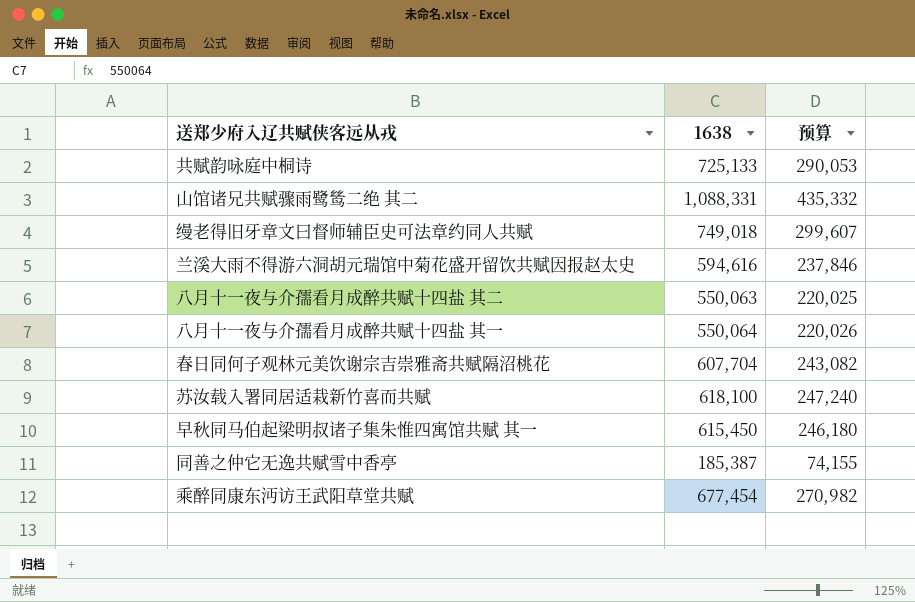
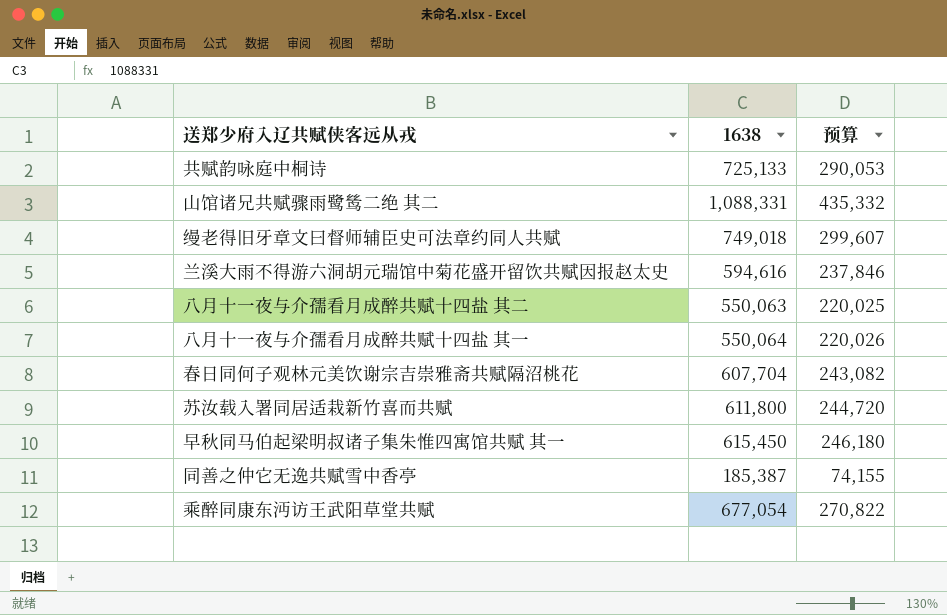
苏汝载入署同居适栽新竹喜而共赋 | 1638: 618,100 -> 611,800
苏汝载入署同居适栽新竹喜而共赋 | 预算: 247,240 -> 244,720
乘醉同康东沔访王武阳草堂共赋 | 1638: 677,454 -> 677,054
乘醉同康东沔访王武阳草堂共赋 | 预算: 270,982 -> 270,822

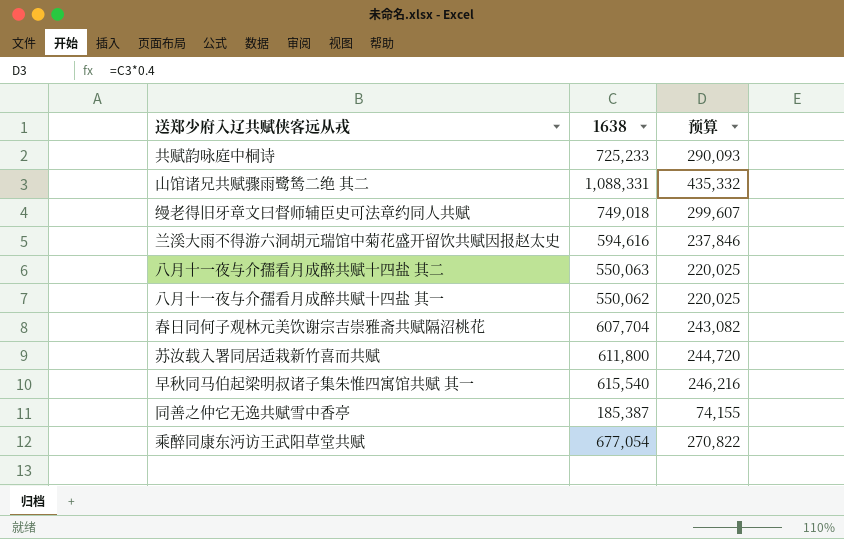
共赋韵咏庭中桐诗 | 1638: 725,133 -> 725,233
共赋韵咏庭中桐诗 | 预算: 290,053 -> 290,093
八月十一夜与介孺看月成醉共赋十四盐 其一 | 1638: 550,064 -> 550,062
八月十一夜与介孺看月成醉共赋十四盐 其一 | 预算: 220,026 -> 220,025
早秋同马伯起梁明叔诸子集朱惟四寓馆共赋 其一 | 1638: 615,450 -> 615,540
早秋同马伯起梁明叔诸子集朱惟四寓馆共赋 其一 | 预算: 246,180 -> 246,216

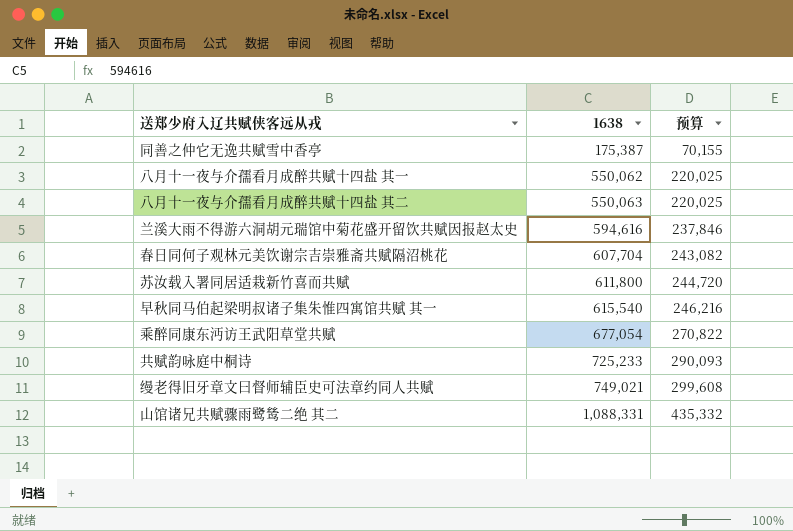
row order: none -> 1638 ascending
同善之仲它无逸共赋雪中香亭 | 1638: 185,387 -> 175,387
同善之仲它无逸共赋雪中香亭 | 预算: 74,155 -> 70,155
缦老得旧牙章文曰督师辅臣史可法章约同人共赋 | 1638: 749,018 -> 749,021
缦老得旧牙章文曰督师辅臣史可法章约同人共赋 | 预算: 299,607 -> 299,608

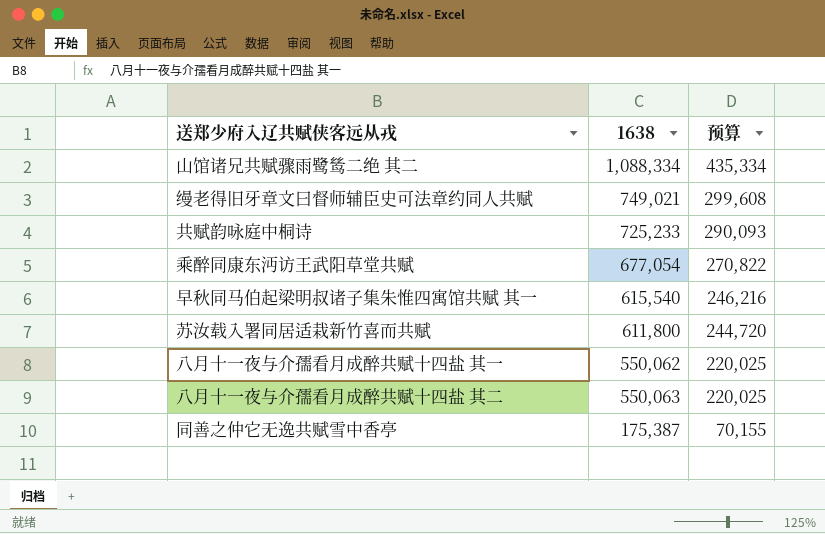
row order: 1638 ascending -> 预算 descending
row 兰溪大雨不得游六洞胡元瑞馆中菊花盛开留饮共赋因报赵太史: 594,616 | 237,846 -> none
row 春日同何子观林元美饮谢宗吉崇雅斋共赋隔沼桃花: 607,704 | 243,082 -> none
山馆诸兄共赋骤雨鹭鸶二绝 其二 | 1638: 1,088,331 -> 1,088,334
山馆诸兄共赋骤雨鹭鸶二绝 其二 | 预算: 435,332 -> 435,334

